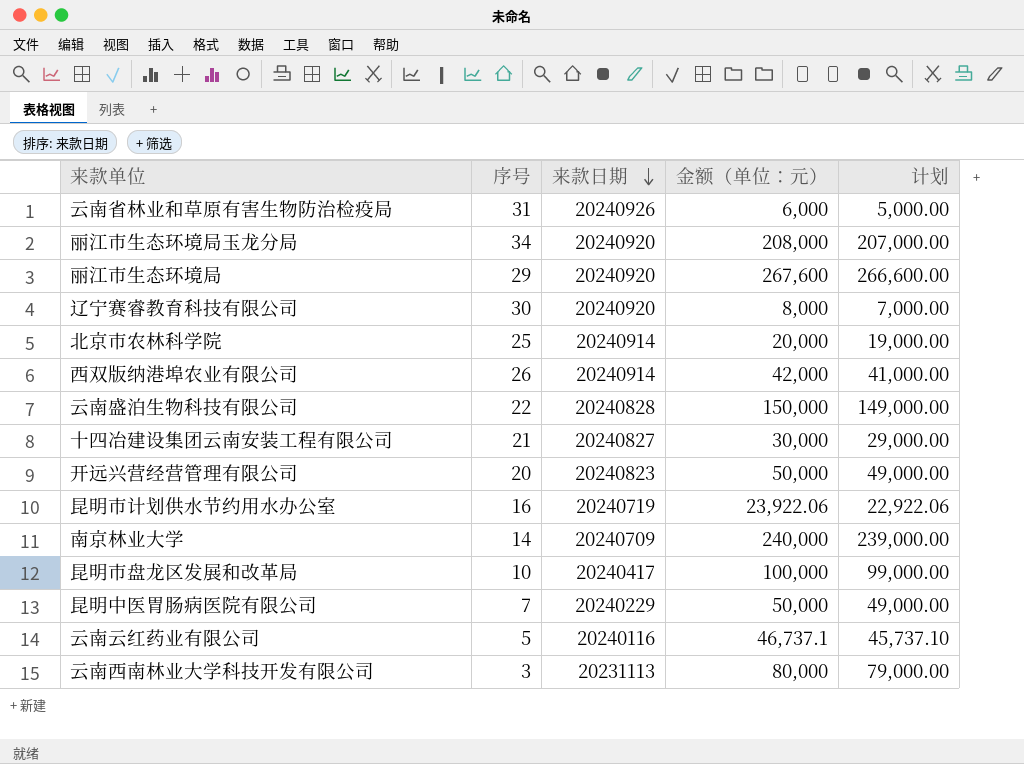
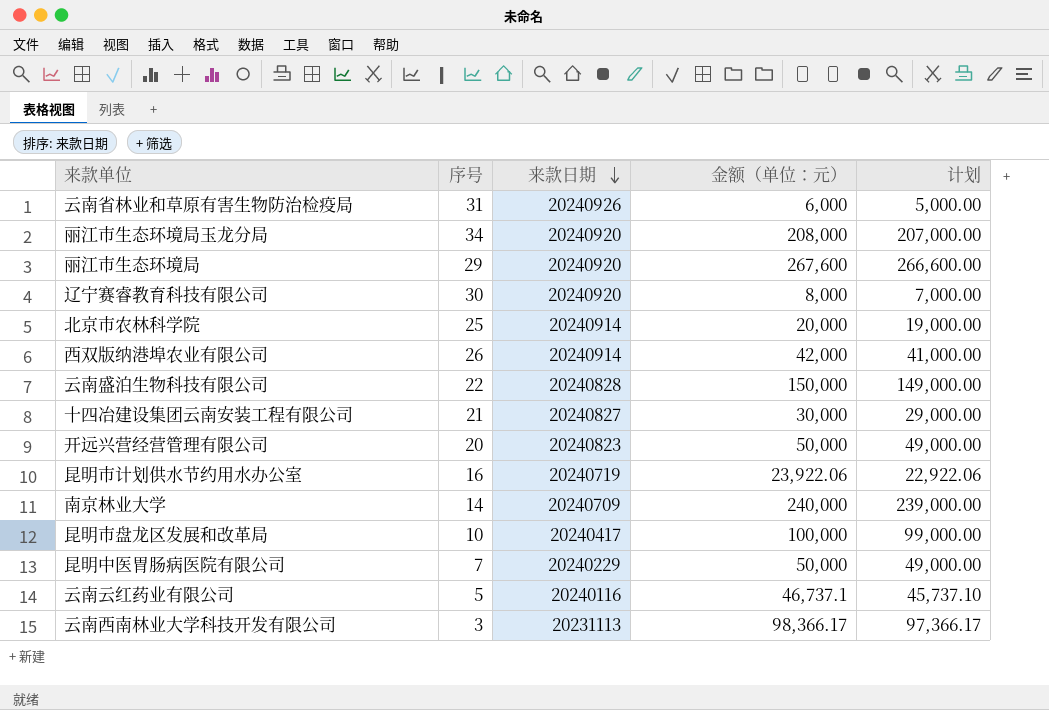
云南西南林业大学科技开发有限公司 | 金额（单位：元）: 80,000 -> 98,366.17
云南西南林业大学科技开发有限公司 | 计划: 79,000.00 -> 97,366.17

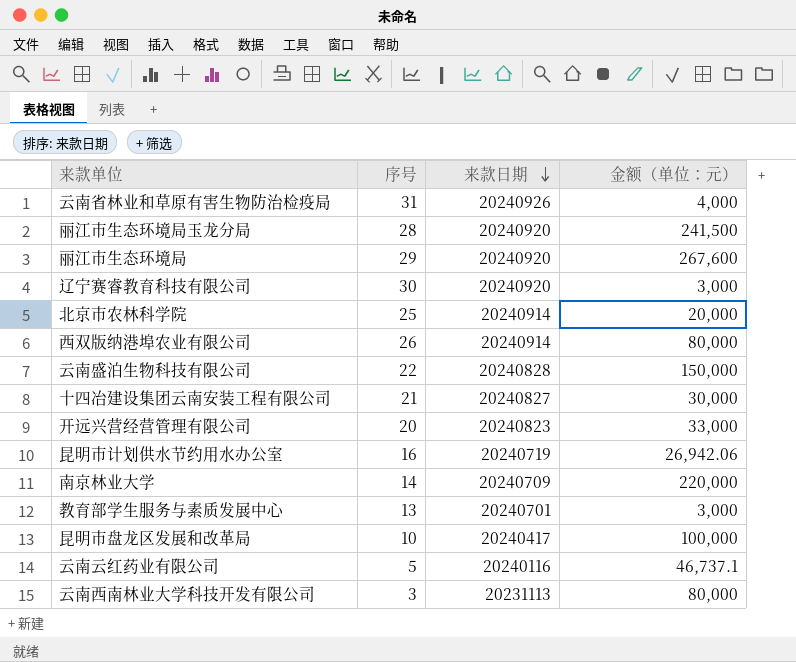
column 计划 | formula: [金额（单位：元）] - 1000 -> none
row 昆明中医胃肠病医院有限公司: 7 | 20240229 | 50,000 | 49,000.00 -> none
云南省林业和草原有害生物防治检疫局 | 金额（单位：元）: 6,000 -> 4,000
丽江市生态环境局玉龙分局 | 序号: 34 -> 28
丽江市生态环境局玉龙分局 | 金额（单位：元）: 208,000 -> 241,500
辽宁赛睿教育科技有限公司 | 金额（单位：元）: 8,000 -> 3,000
西双版纳港埠农业有限公司 | 金额（单位：元）: 42,000 -> 80,000
开远兴营经营管理有限公司 | 金额（单位：元）: 50,000 -> 33,000
昆明市计划供水节约用水办公室 | 金额（单位：元）: 23,922.06 -> 26,942.06
南京林业大学 | 金额（单位：元）: 240,000 -> 220,000
row 教育部学生服务与素质发展中心: none -> 13 | 20240701 | 3,000
云南西南林业大学科技开发有限公司 | 金额（单位：元）: 98,366.17 -> 80,000

